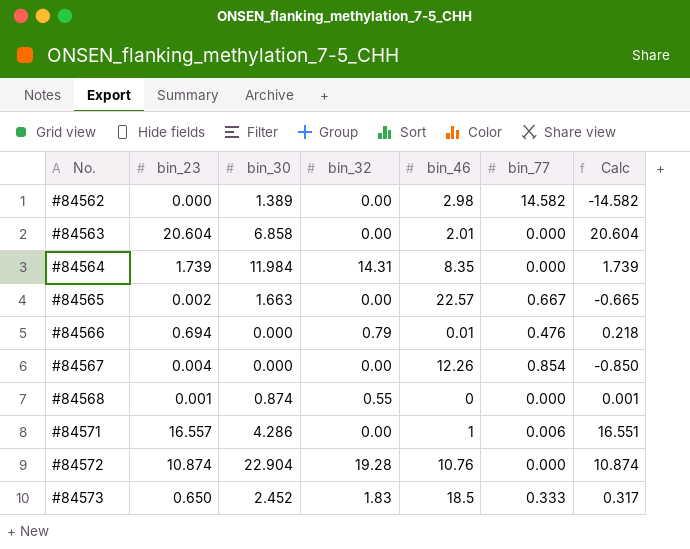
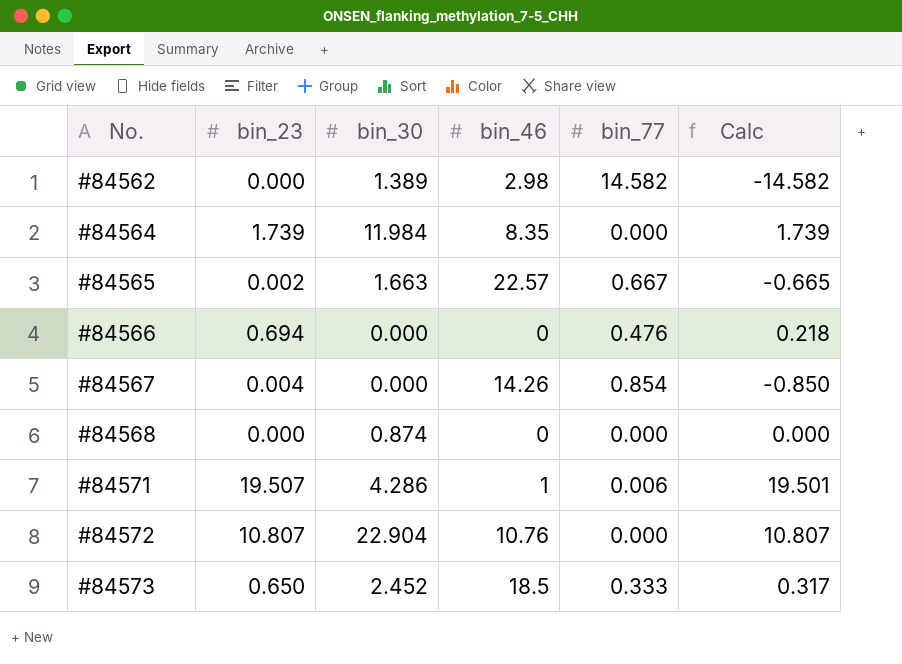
column bin_32 | position: 4 -> none
row #84563: 20.604 | 6.858 | 0.00 | 2.01 | 0.000 | 20.604 -> none
#84566 | bin_46: 0.01 -> 0
#84567 | bin_46: 12.26 -> 14.26
#84568 | bin_23: 0.001 -> 0.000
#84568 | Calc: 0.001 -> 0.000
#84571 | bin_23: 16.557 -> 19.507
#84571 | Calc: 16.551 -> 19.501
#84572 | bin_23: 10.874 -> 10.807
#84572 | Calc: 10.874 -> 10.807

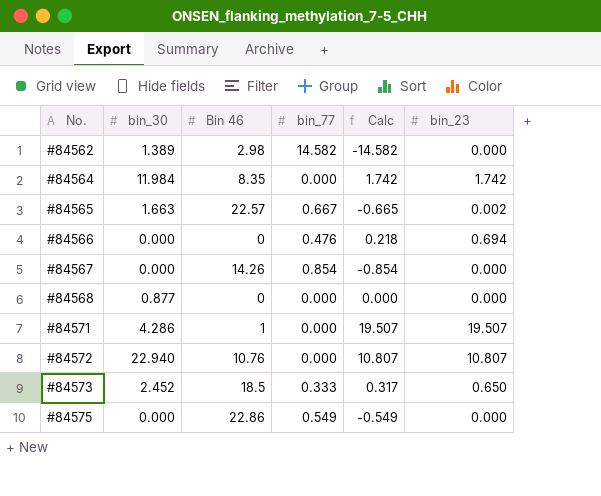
column name: bin_46 -> Bin 46
column bin_23 | position: 2 -> 6
#84564 | Calc: 1.739 -> 1.742
#84564 | bin_23: 1.739 -> 1.742
#84567 | Calc: -0.850 -> -0.854
#84567 | bin_23: 0.004 -> 0.000
#84568 | bin_30: 0.874 -> 0.877
#84571 | bin_77: 0.006 -> 0.000
#84571 | Calc: 19.501 -> 19.507
#84572 | bin_30: 22.904 -> 22.940
row #84575: none -> 0.000 | 22.86 | 0.549 | -0.549 | 0.000

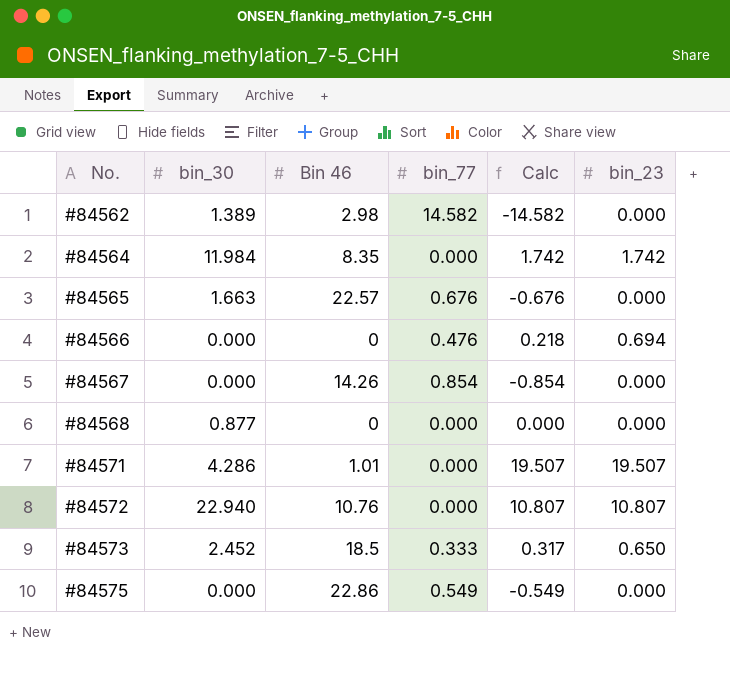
#84565 | bin_77: 0.667 -> 0.676
#84565 | Calc: -0.665 -> -0.676
#84565 | bin_23: 0.002 -> 0.000
#84571 | Bin 46: 1 -> 1.01

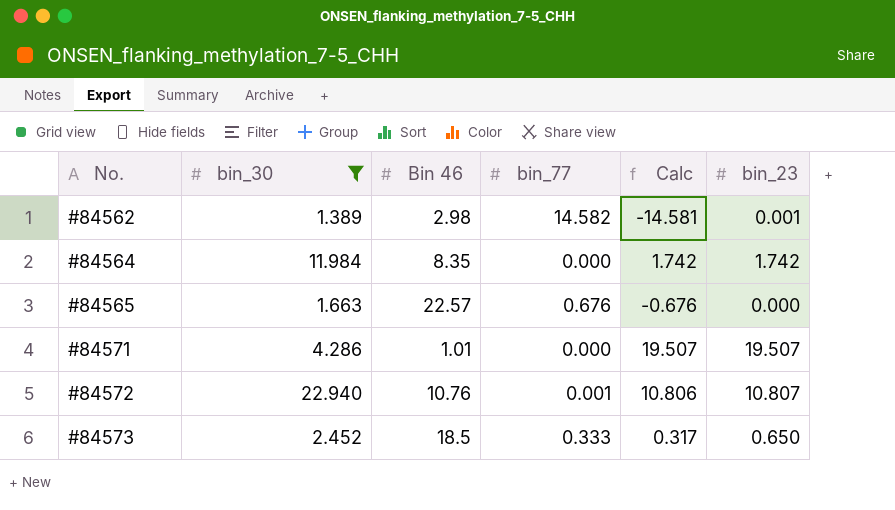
filter: none -> bin_30 >= 1.389
#84562 | Calc: -14.582 -> -14.581
#84562 | bin_23: 0.000 -> 0.001
#84572 | bin_77: 0.000 -> 0.001
#84572 | Calc: 10.807 -> 10.806

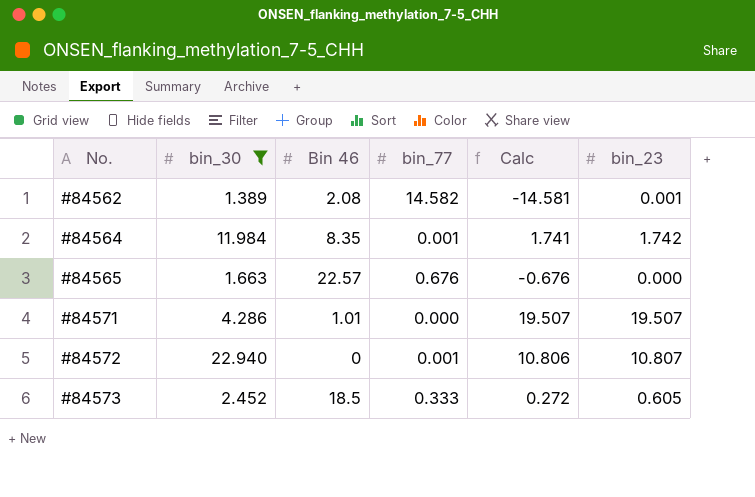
#84562 | Bin 46: 2.98 -> 2.08
#84564 | bin_77: 0.000 -> 0.001
#84564 | Calc: 1.742 -> 1.741
#84572 | Bin 46: 10.76 -> 0
#84573 | Calc: 0.317 -> 0.272
#84573 | bin_23: 0.650 -> 0.605

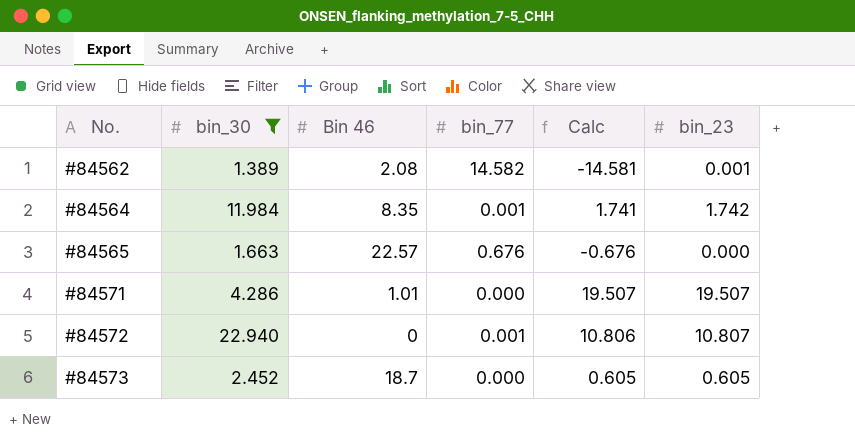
#84573 | Bin 46: 18.5 -> 18.7
#84573 | bin_77: 0.333 -> 0.000
#84573 | Calc: 0.272 -> 0.605

